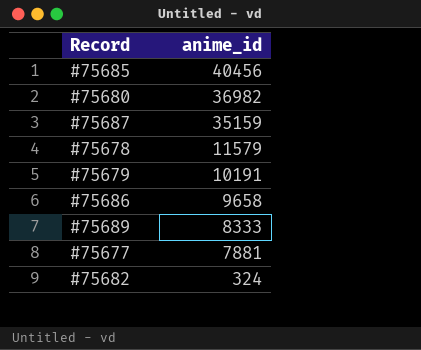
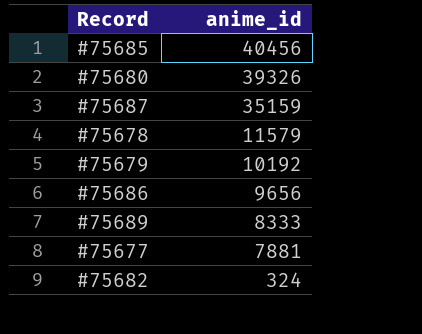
#75680 | anime_id: 36982 -> 39326
#75679 | anime_id: 10191 -> 10192
#75686 | anime_id: 9658 -> 9656

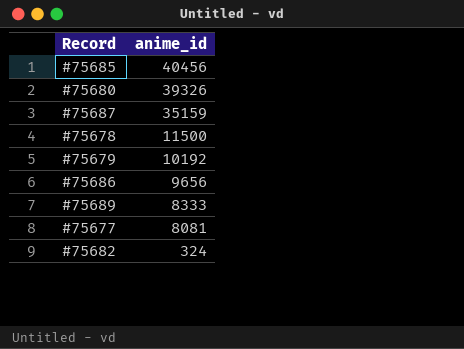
#75678 | anime_id: 11579 -> 11500
#75677 | anime_id: 7881 -> 8081

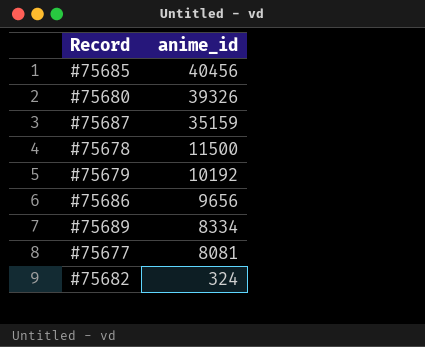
#75689 | anime_id: 8333 -> 8334

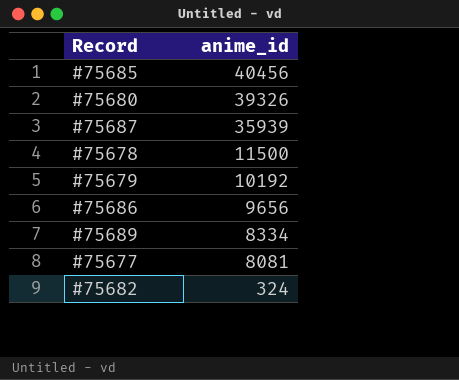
#75687 | anime_id: 35159 -> 35939

